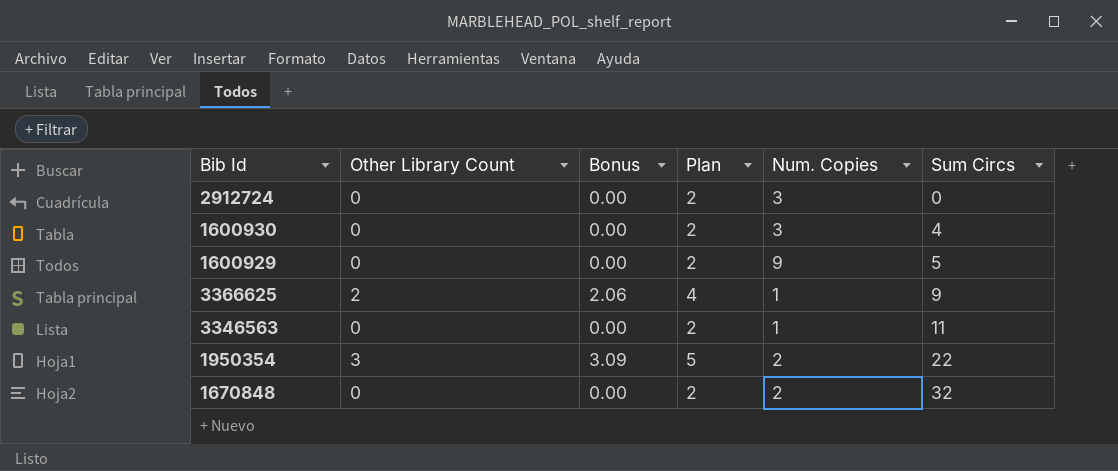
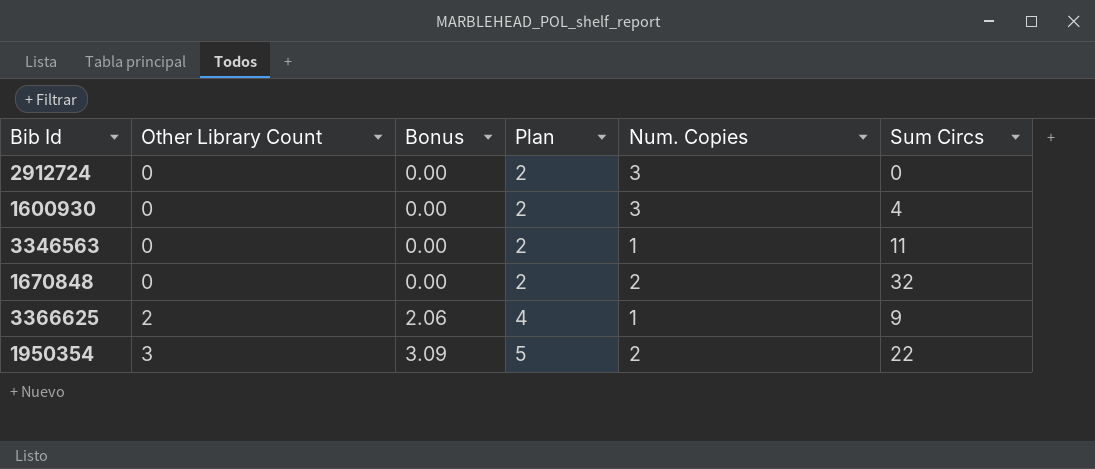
row order: Sum Circs ascending -> Other Library Count ascending
row 1600929: 0 | 0.00 | 2 | 9 | 5 -> none

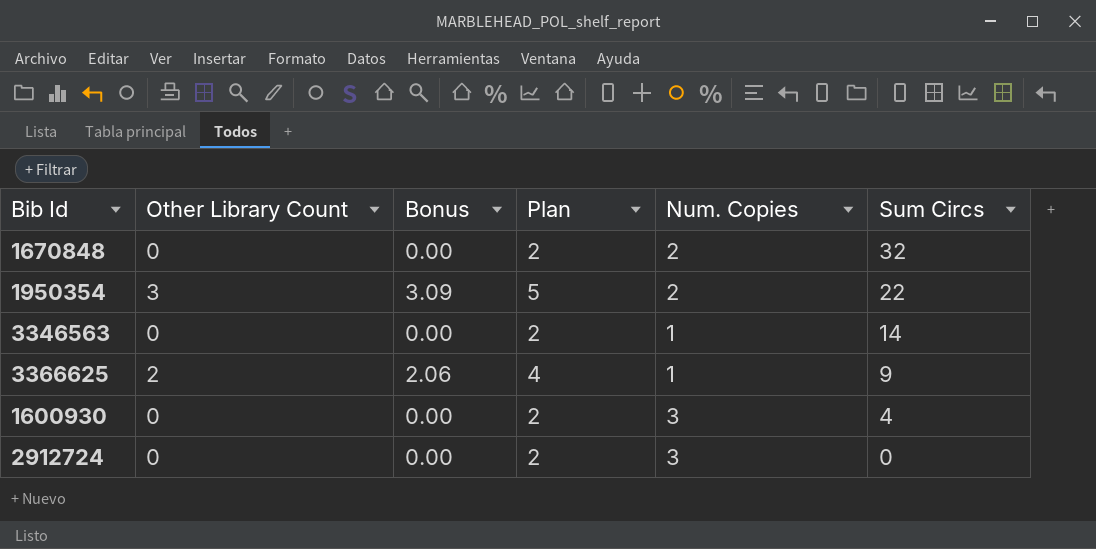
row order: Other Library Count ascending -> Sum Circs descending
3346563 | Sum Circs: 11 -> 14

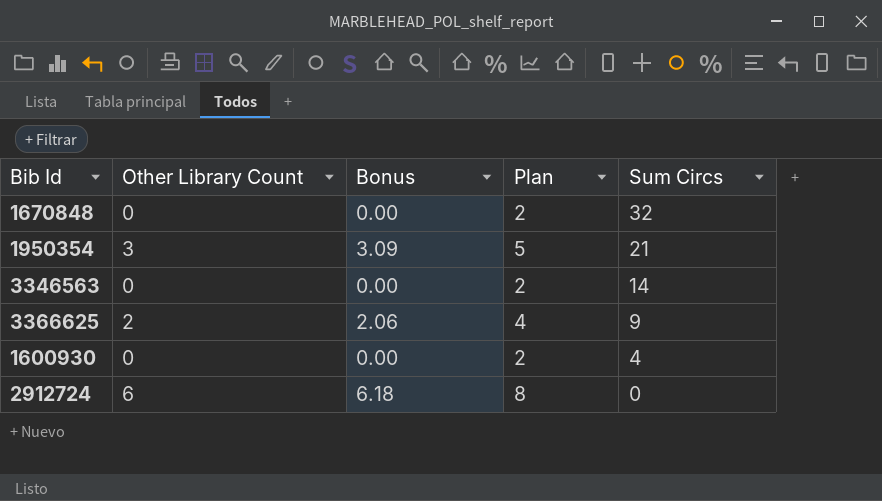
column Num. Copies | position: 5 -> none
1950354 | Sum Circs: 22 -> 21
2912724 | Other Library Count: 0 -> 6
2912724 | Bonus: 0.00 -> 6.18
2912724 | Plan: 2 -> 8

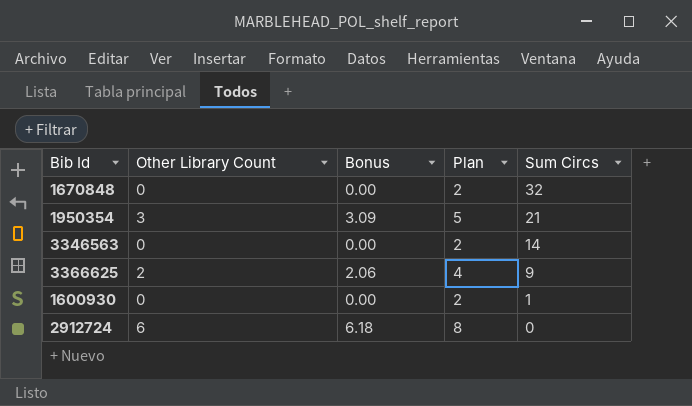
1600930 | Sum Circs: 4 -> 1

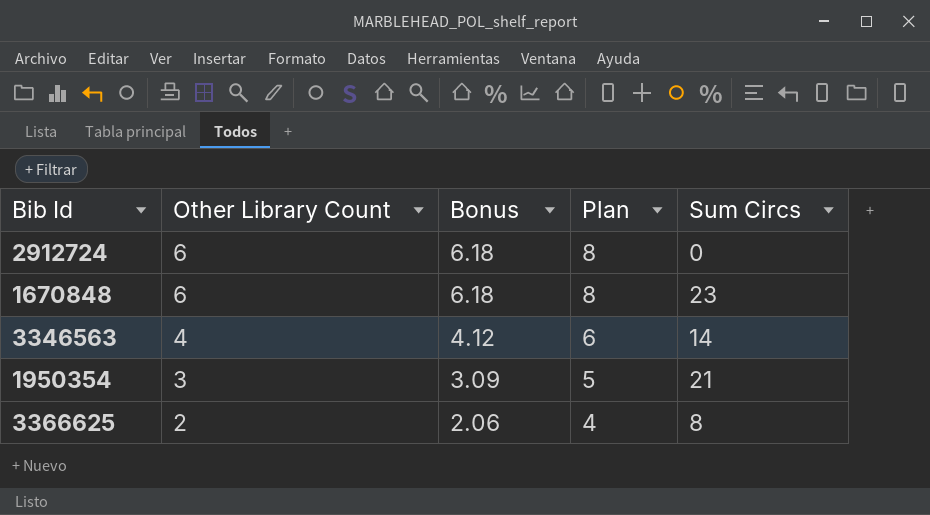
row order: Sum Circs descending -> Other Library Count descending
row 1600930: 0 | 0.00 | 2 | 1 -> none
1670848 | Other Library Count: 0 -> 6
1670848 | Bonus: 0.00 -> 6.18
1670848 | Plan: 2 -> 8
1670848 | Sum Circs: 32 -> 23
3346563 | Other Library Count: 0 -> 4
3346563 | Bonus: 0.00 -> 4.12
3346563 | Plan: 2 -> 6
3366625 | Sum Circs: 9 -> 8

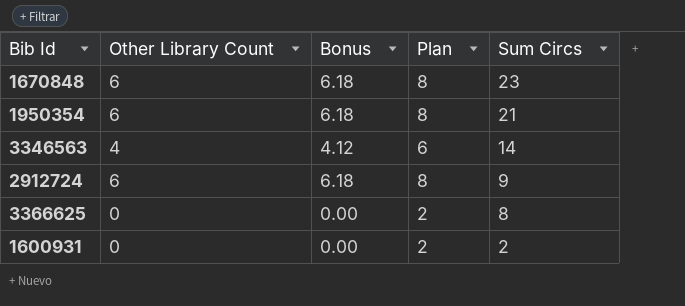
row order: Other Library Count descending -> Sum Circs descending
1950354 | Other Library Count: 3 -> 6
1950354 | Bonus: 3.09 -> 6.18
1950354 | Plan: 5 -> 8
2912724 | Sum Circs: 0 -> 9
3366625 | Other Library Count: 2 -> 0
3366625 | Bonus: 2.06 -> 0.00
3366625 | Plan: 4 -> 2
row 1600931: none -> 0 | 0.00 | 2 | 2

